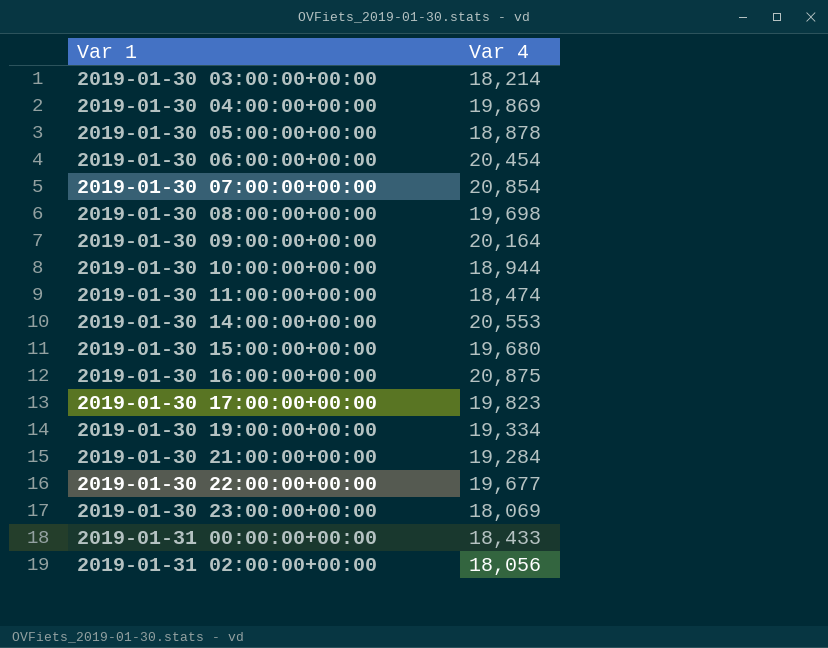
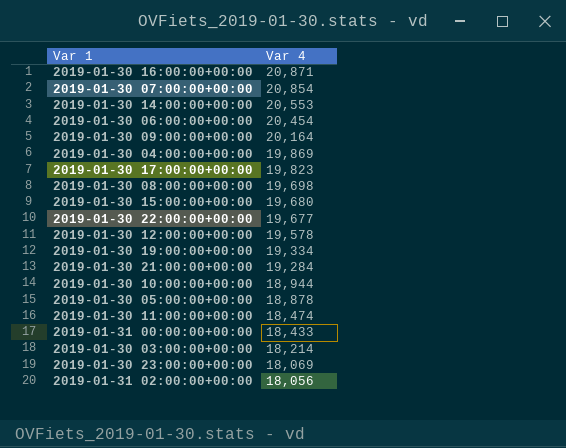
row order: Var 1 ascending -> Var 4 descending
2019-01-30 16:00:00+00:00 | Var 4: 20,875 -> 20,871
row 2019-01-30 12:00:00+00:00: none -> 19,578

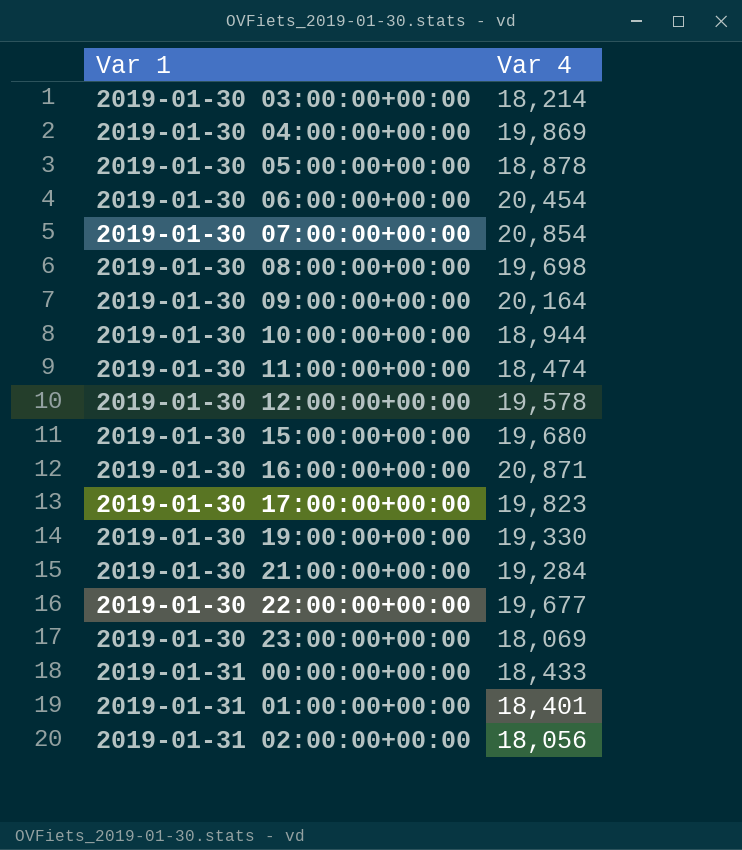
row order: Var 4 descending -> Var 1 ascending
row 2019-01-30 14:00:00+00:00: 20,553 -> none
2019-01-30 19:00:00+00:00 | Var 4: 19,334 -> 19,330
row 2019-01-31 01:00:00+00:00: none -> 18,401

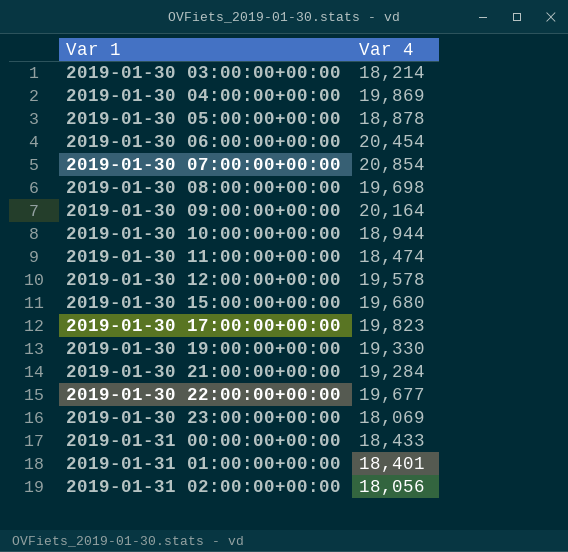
row 2019-01-30 16:00:00+00:00: 20,871 -> none

